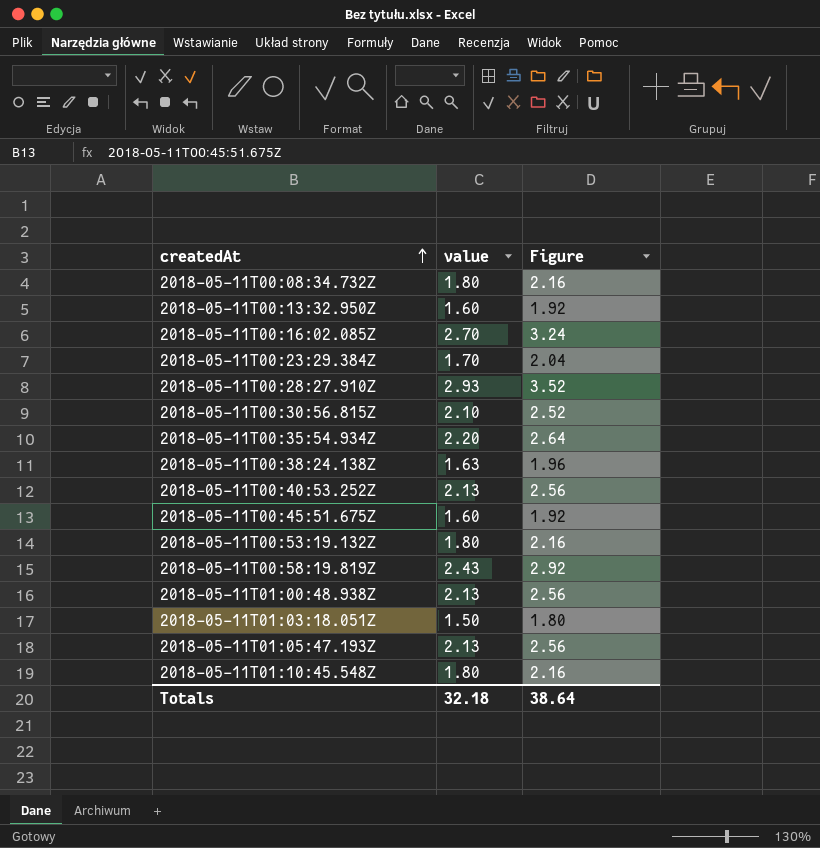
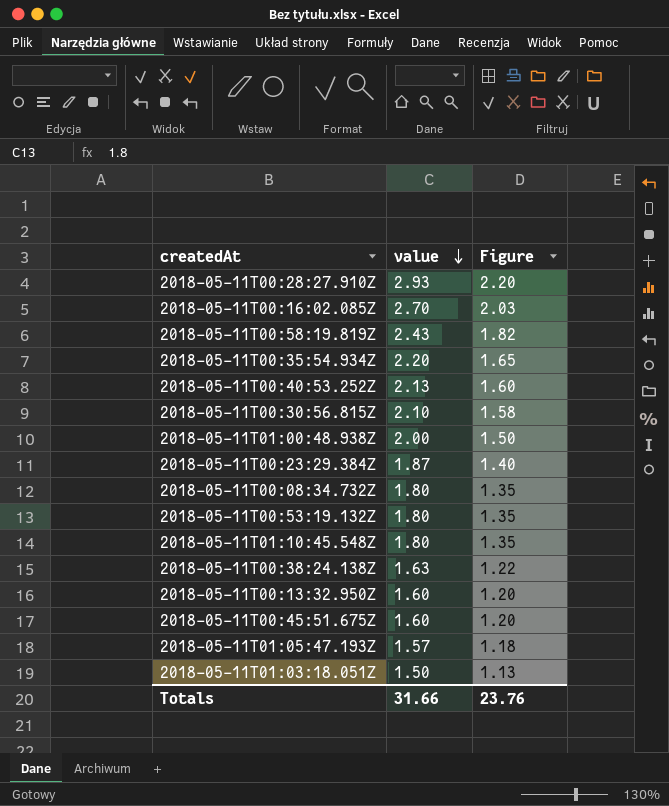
row order: createdAt ascending -> value descending
column Figure | formula: [value] * 1.2 -> [value] * 0.75
2018-05-11T01:00:48.938Z | value: 2.13 -> 2.00
2018-05-11T00:23:29.384Z | value: 1.70 -> 1.87
2018-05-11T01:05:47.193Z | value: 2.13 -> 1.57
Totals | value: 32.18 -> 31.66
Totals | Figure: 38.64 -> 23.76

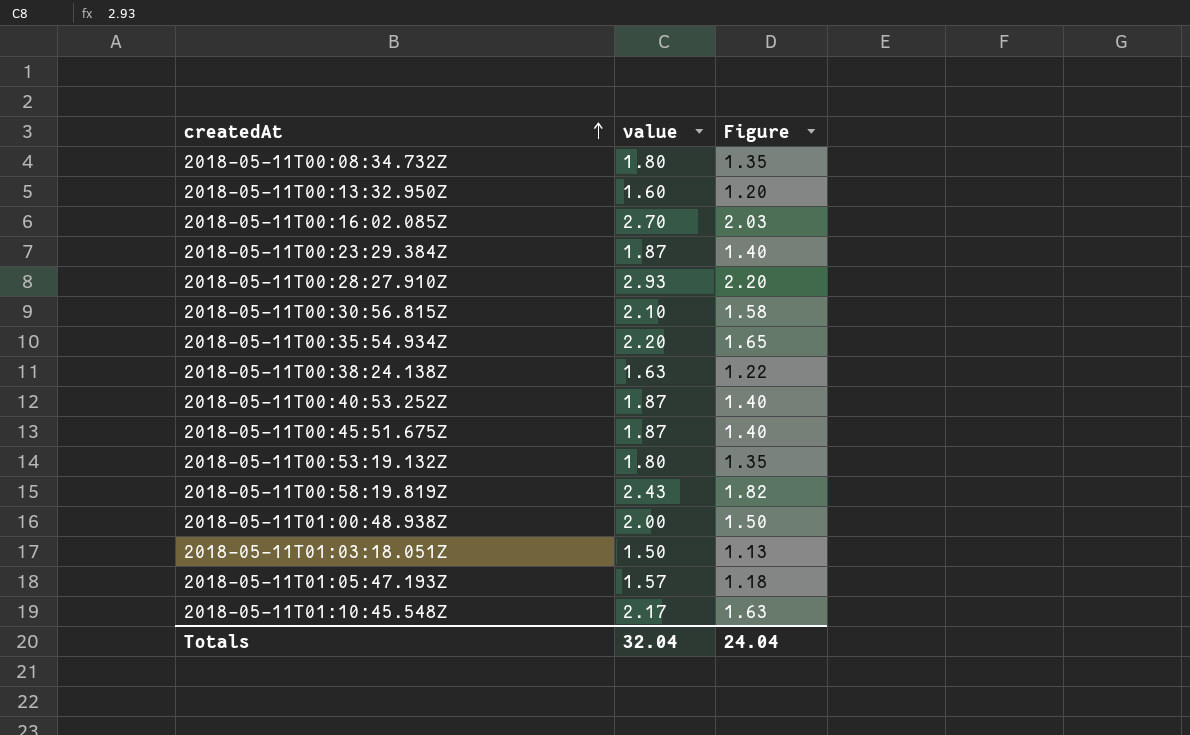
row order: value descending -> createdAt ascending
2018-05-11T00:40:53.252Z | value: 2.13 -> 1.87
2018-05-11T00:40:53.252Z | Figure: 1.60 -> 1.40
2018-05-11T00:45:51.675Z | value: 1.60 -> 1.87
2018-05-11T00:45:51.675Z | Figure: 1.20 -> 1.40
2018-05-11T01:10:45.548Z | value: 1.80 -> 2.17
2018-05-11T01:10:45.548Z | Figure: 1.35 -> 1.63
Totals | value: 31.66 -> 32.04
Totals | Figure: 23.76 -> 24.04

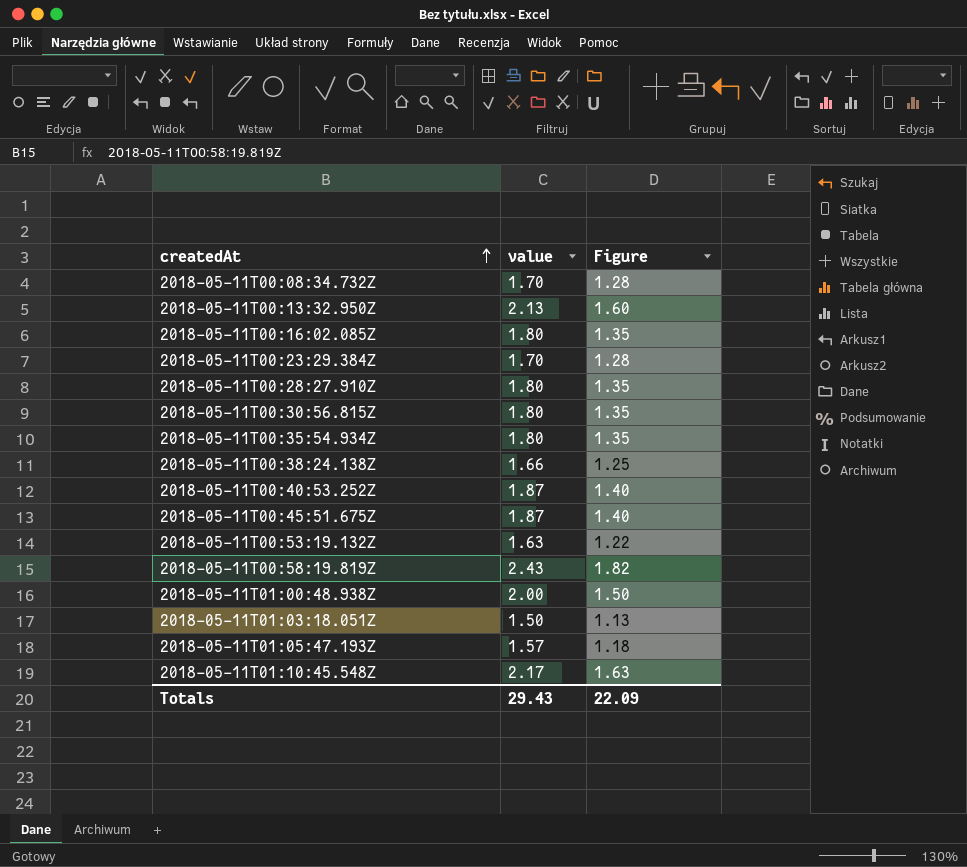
2018-05-11T00:08:34.732Z | value: 1.80 -> 1.70
2018-05-11T00:08:34.732Z | Figure: 1.35 -> 1.28
2018-05-11T00:13:32.950Z | value: 1.60 -> 2.13
2018-05-11T00:13:32.950Z | Figure: 1.20 -> 1.60
2018-05-11T00:16:02.085Z | value: 2.70 -> 1.80
2018-05-11T00:16:02.085Z | Figure: 2.03 -> 1.35
2018-05-11T00:23:29.384Z | value: 1.87 -> 1.70
2018-05-11T00:23:29.384Z | Figure: 1.40 -> 1.28
2018-05-11T00:28:27.910Z | value: 2.93 -> 1.80
2018-05-11T00:28:27.910Z | Figure: 2.20 -> 1.35
2018-05-11T00:30:56.815Z | value: 2.10 -> 1.80
2018-05-11T00:30:56.815Z | Figure: 1.58 -> 1.35
2018-05-11T00:35:54.934Z | value: 2.20 -> 1.80
2018-05-11T00:35:54.934Z | Figure: 1.65 -> 1.35
2018-05-11T00:38:24.138Z | value: 1.63 -> 1.66
2018-05-11T00:38:24.138Z | Figure: 1.22 -> 1.25
2018-05-11T00:53:19.132Z | value: 1.80 -> 1.63
2018-05-11T00:53:19.132Z | Figure: 1.35 -> 1.22
Totals | value: 32.04 -> 29.43
Totals | Figure: 24.04 -> 22.09

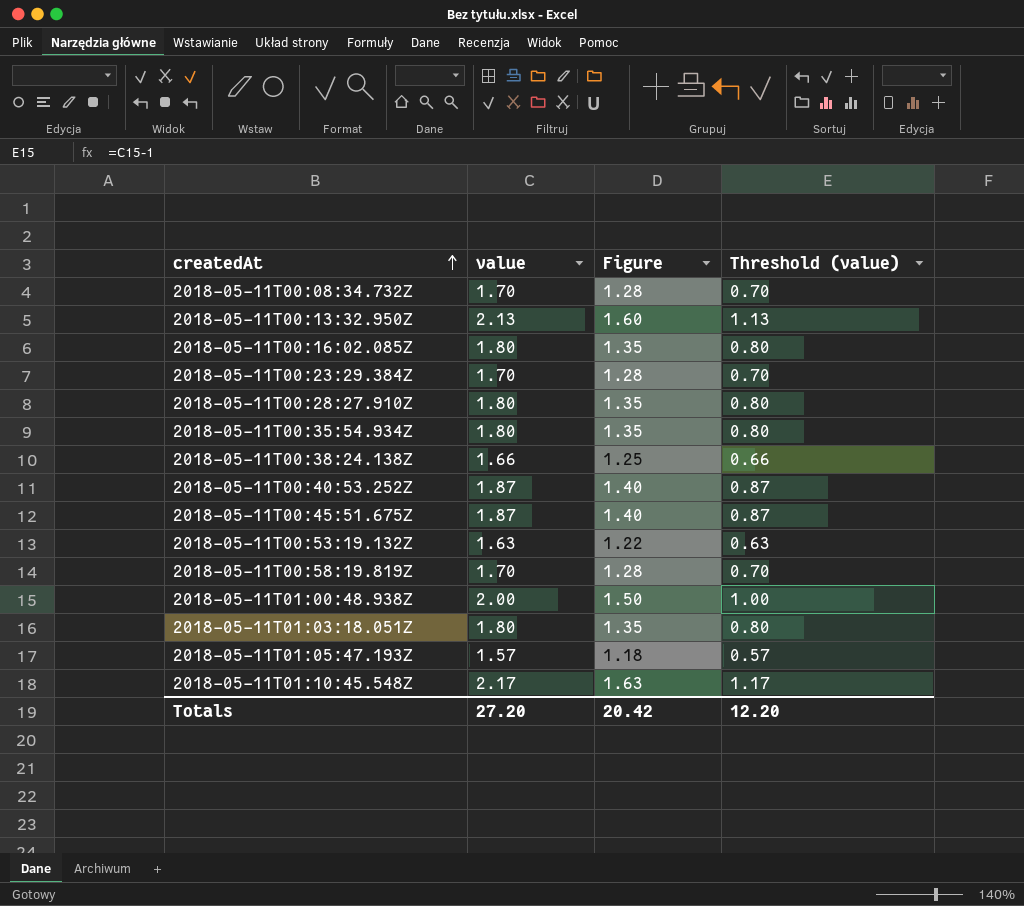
column Threshold (value) | formula: none -> [value] - 1
row 2018-05-11T00:30:56.815Z: 1.80 | 1.35 -> none
2018-05-11T00:58:19.819Z | value: 2.43 -> 1.70
2018-05-11T00:58:19.819Z | Figure: 1.82 -> 1.28
2018-05-11T01:03:18.051Z | value: 1.50 -> 1.80
2018-05-11T01:03:18.051Z | Figure: 1.13 -> 1.35
Totals | value: 29.43 -> 27.20
Totals | Figure: 22.09 -> 20.42

